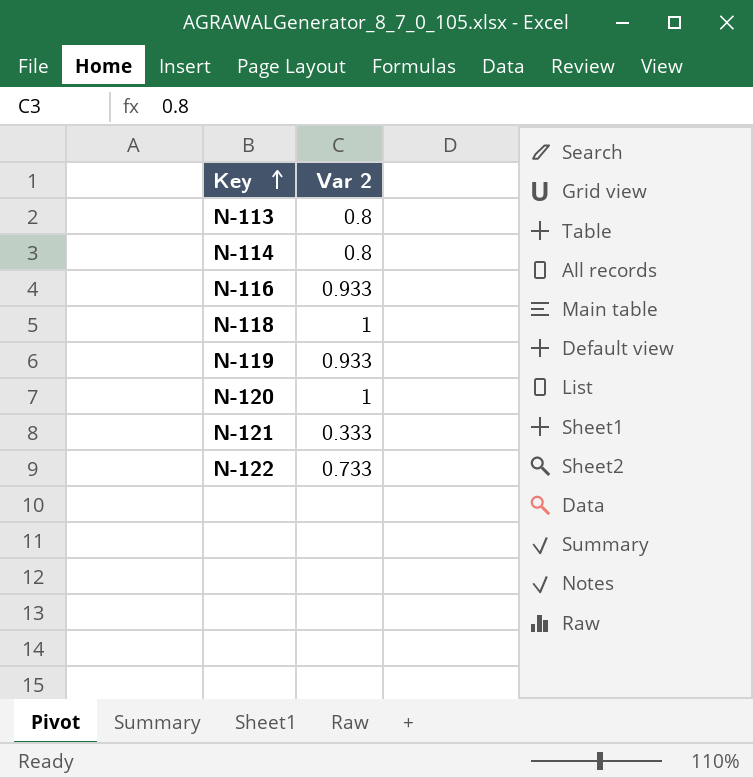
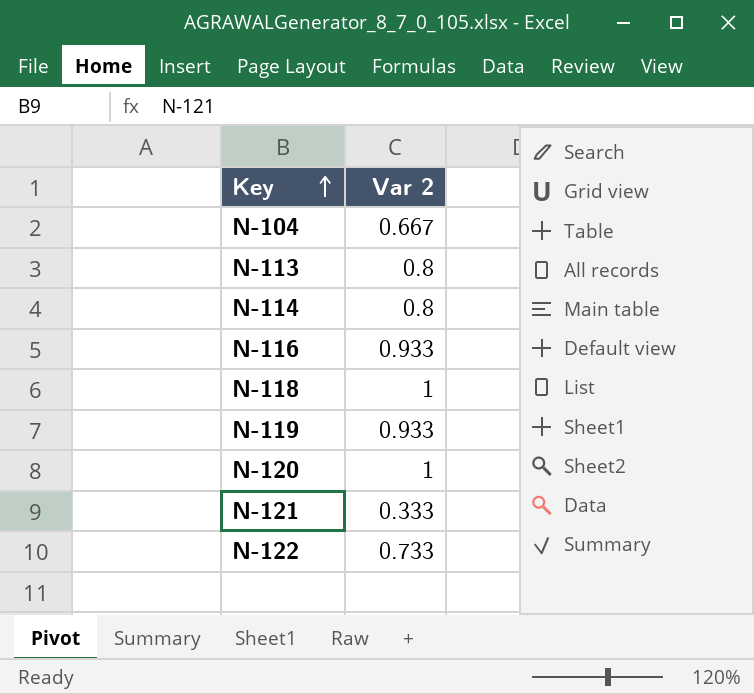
row N-104: none -> 0.667

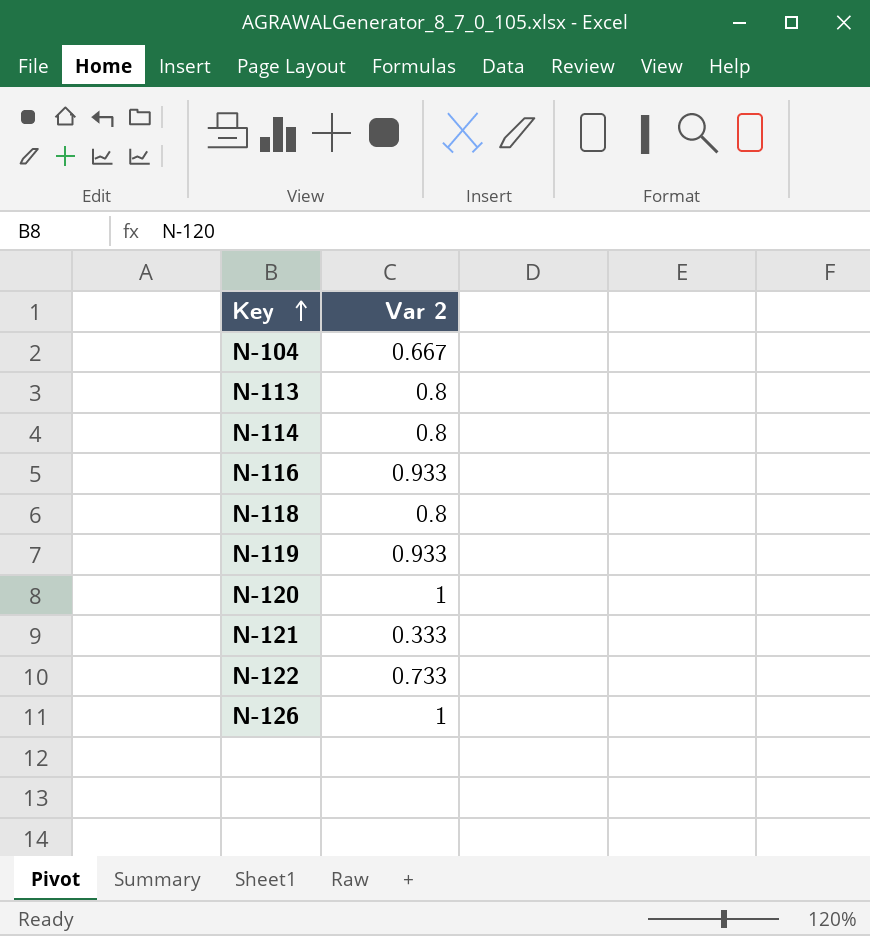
N-118 | Var 2: 1 -> 0.8
row N-126: none -> 1

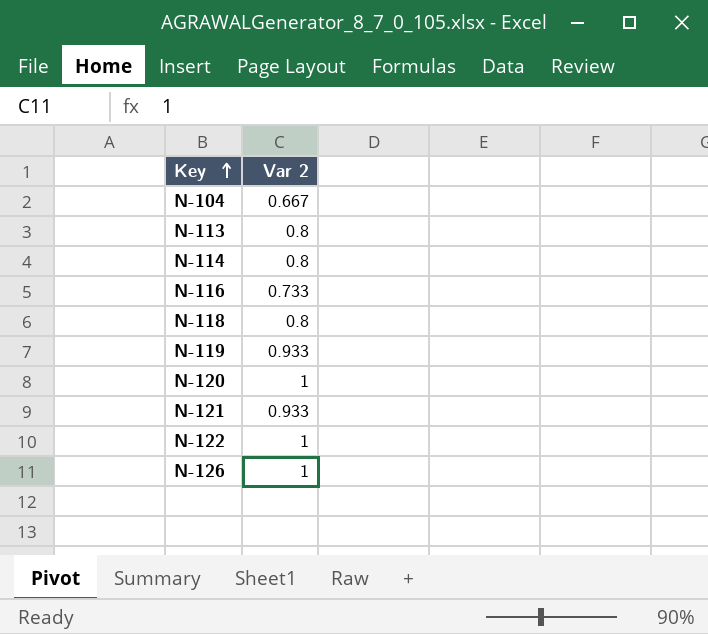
N-116 | Var 2: 0.933 -> 0.733
N-121 | Var 2: 0.333 -> 0.933
N-122 | Var 2: 0.733 -> 1

